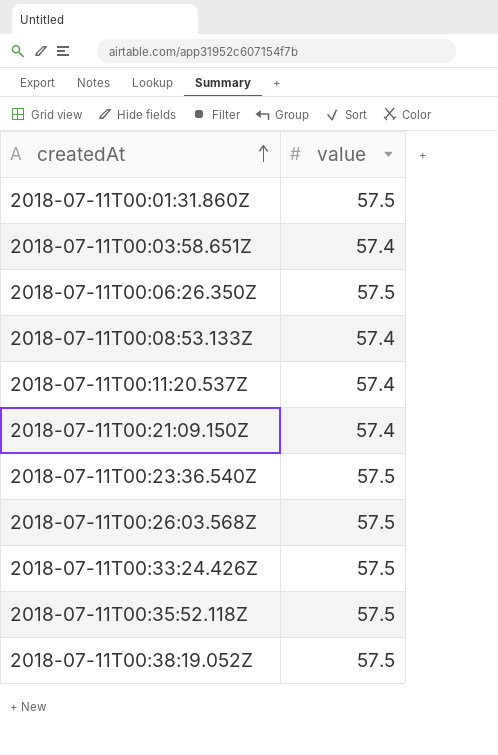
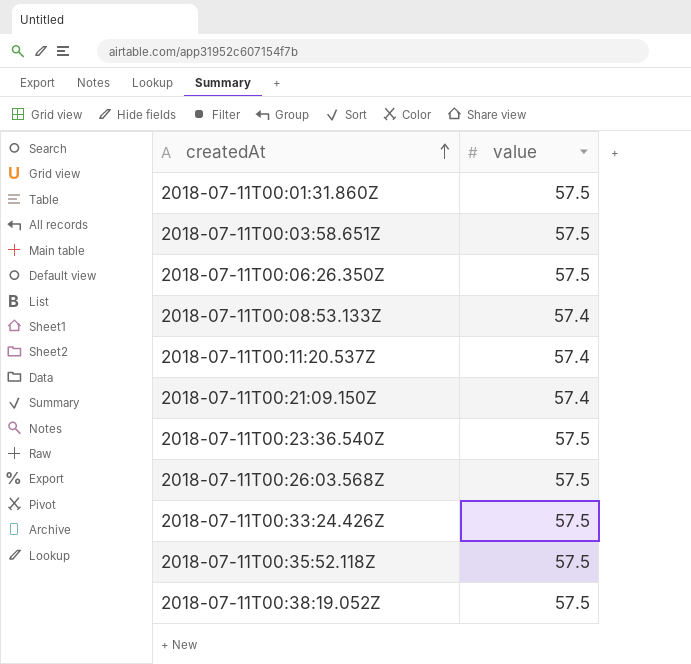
2018-07-11T00:03:58.651Z | value: 57.4 -> 57.5

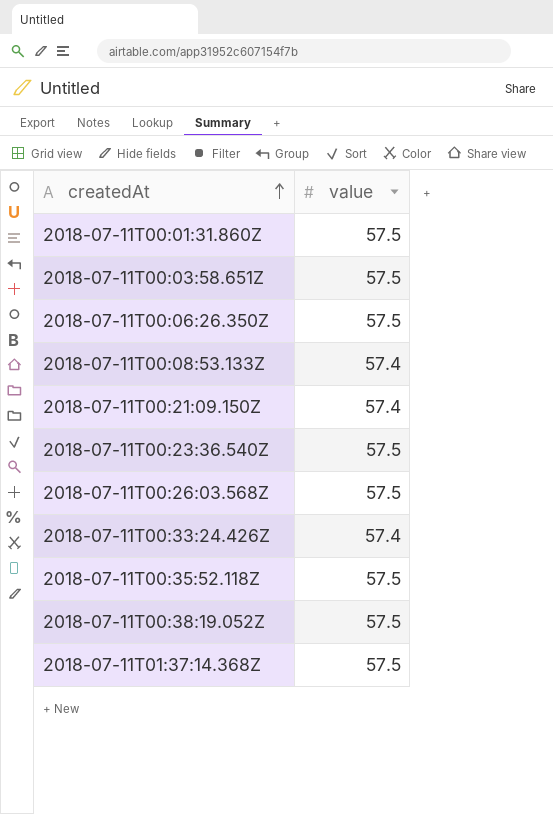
row 2018-07-11T00:11:20.537Z: 57.4 -> none
2018-07-11T00:33:24.426Z | value: 57.5 -> 57.4
row 2018-07-11T01:37:14.368Z: none -> 57.5

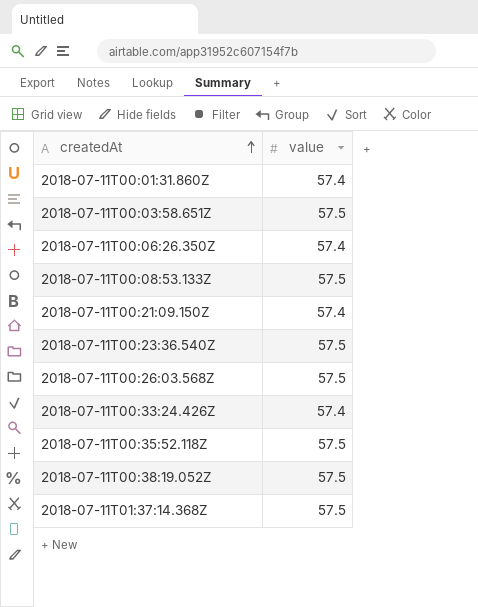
2018-07-11T00:01:31.860Z | value: 57.5 -> 57.4
2018-07-11T00:06:26.350Z | value: 57.5 -> 57.4
2018-07-11T00:08:53.133Z | value: 57.4 -> 57.5

